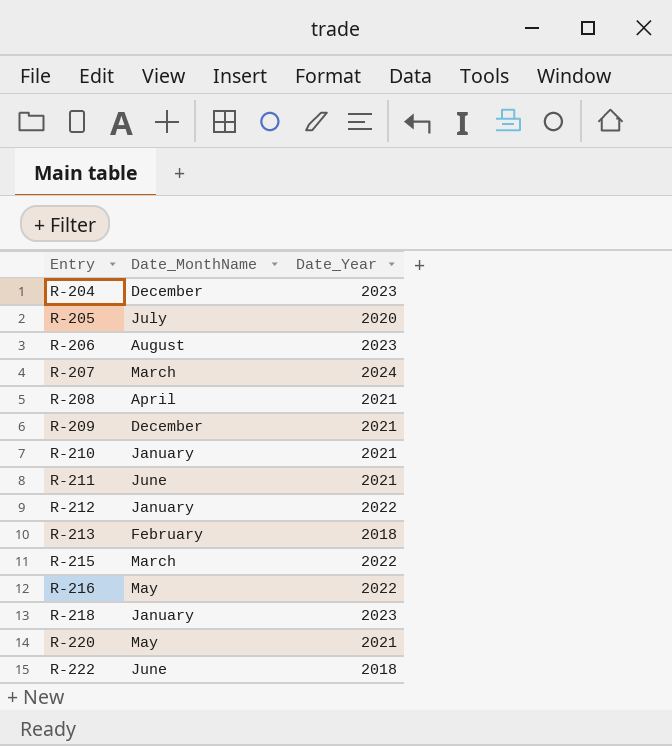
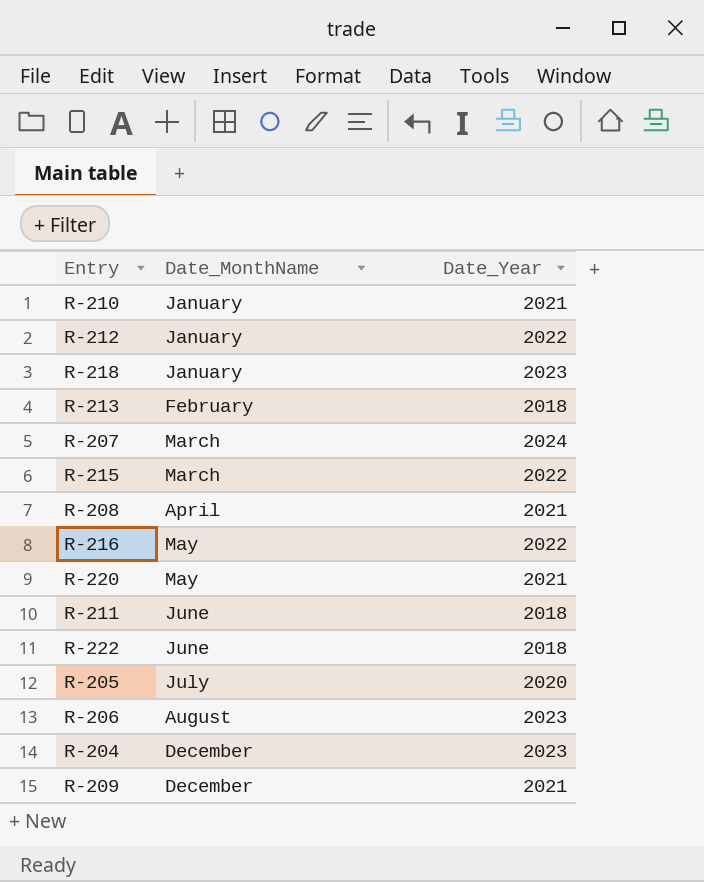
row order: Entry ascending -> Date_MonthName ascending
R-211 | Date_Year: 2021 -> 2018

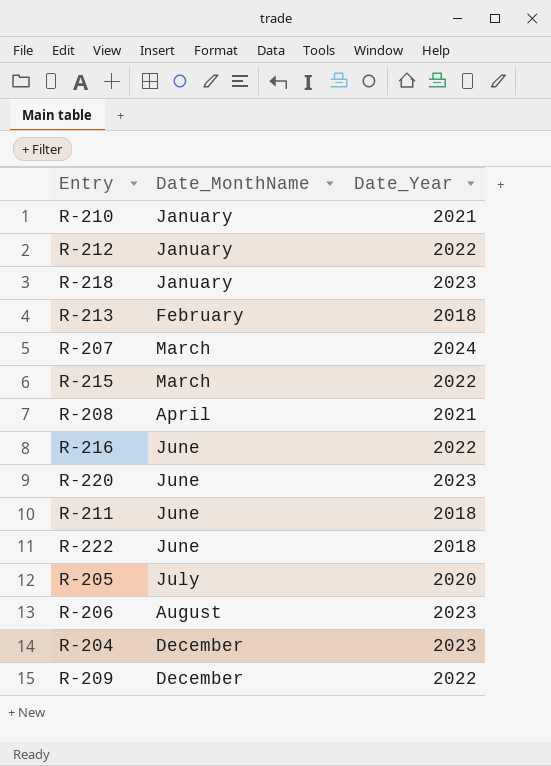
R-216 | Date_MonthName: May -> June
R-220 | Date_MonthName: May -> June
R-220 | Date_Year: 2021 -> 2023
R-209 | Date_Year: 2021 -> 2022

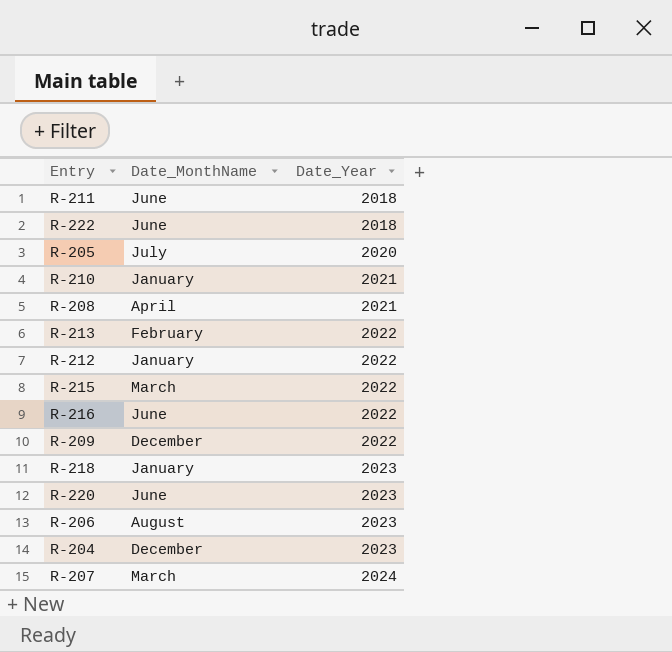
row order: Date_MonthName ascending -> Date_Year ascending
R-213 | Date_Year: 2018 -> 2022

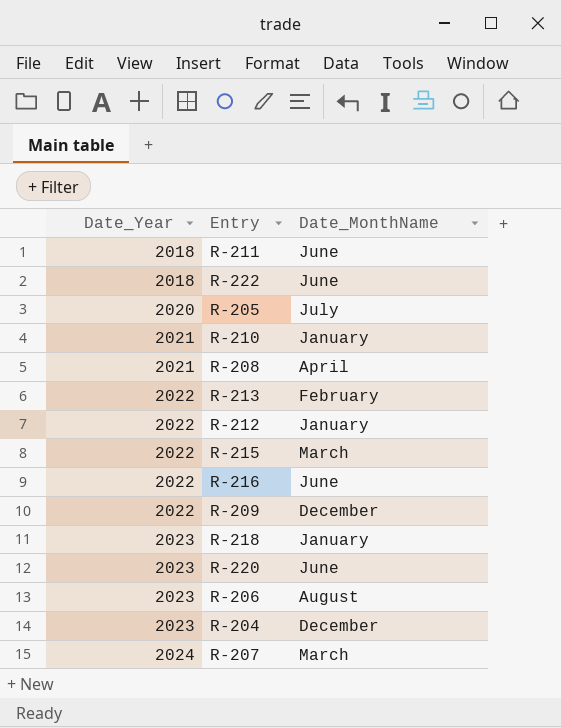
column Date_Year | position: 3 -> 1

